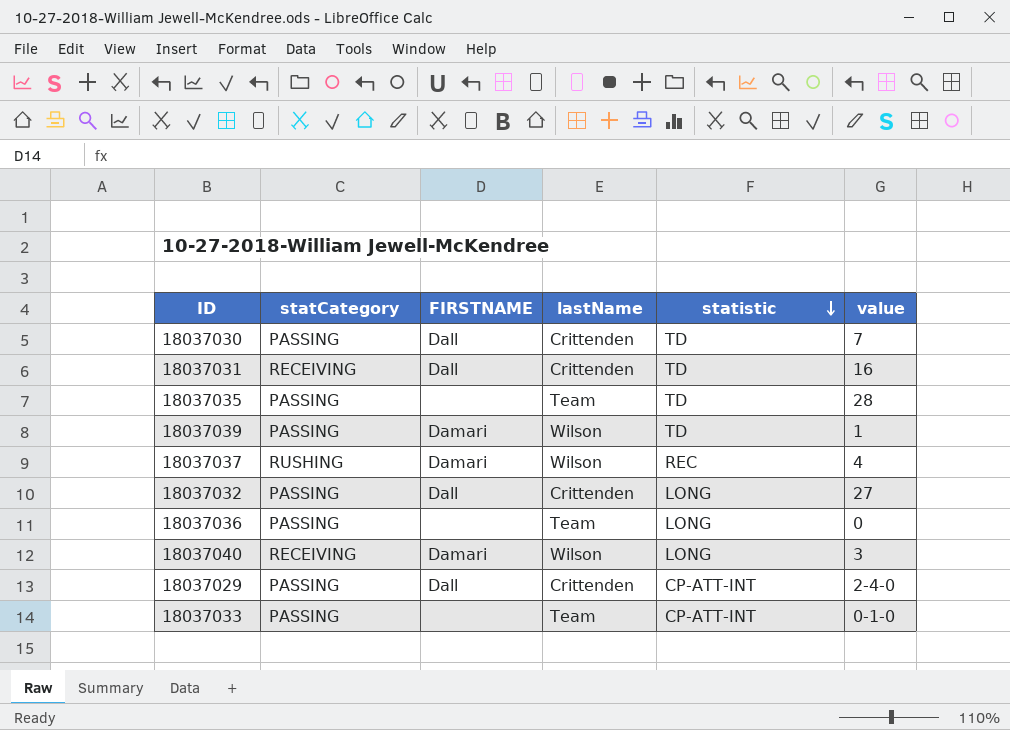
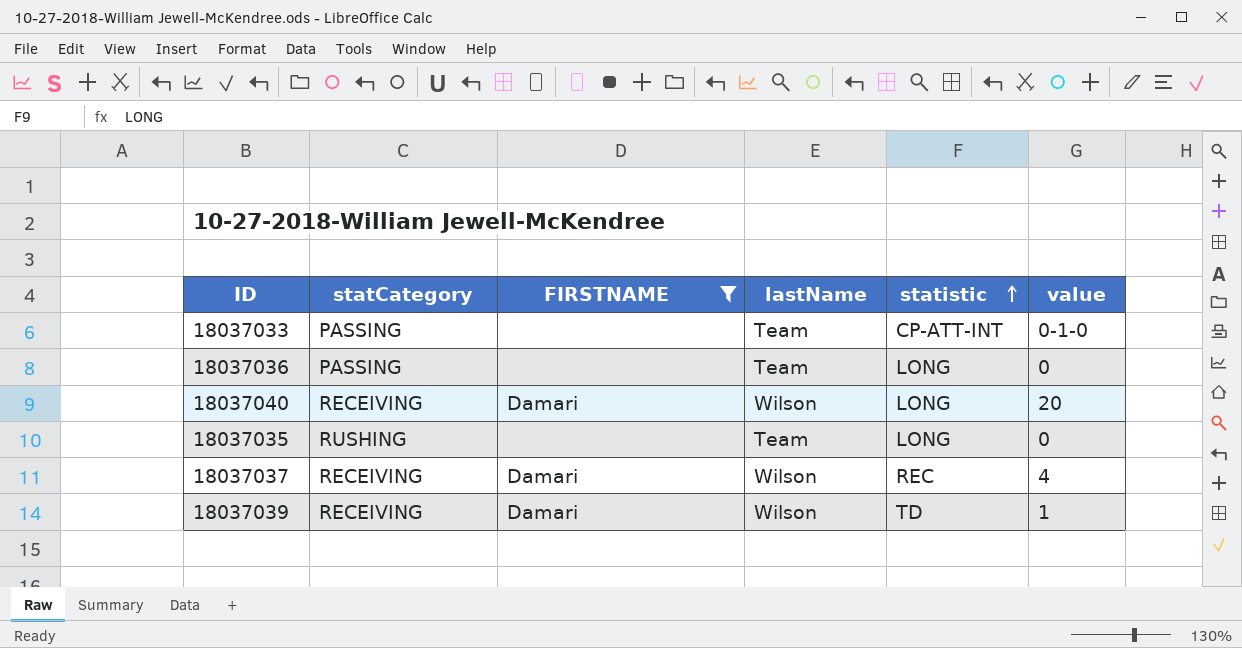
filter: none -> FIRSTNAME != Dall
row order: statistic descending -> statistic ascending
18037040 | value: 3 -> 20
18037035 | statCategory: PASSING -> RUSHING
18037035 | statistic: TD -> LONG
18037035 | value: 28 -> 0
18037037 | statCategory: RUSHING -> RECEIVING
18037039 | statCategory: PASSING -> RECEIVING

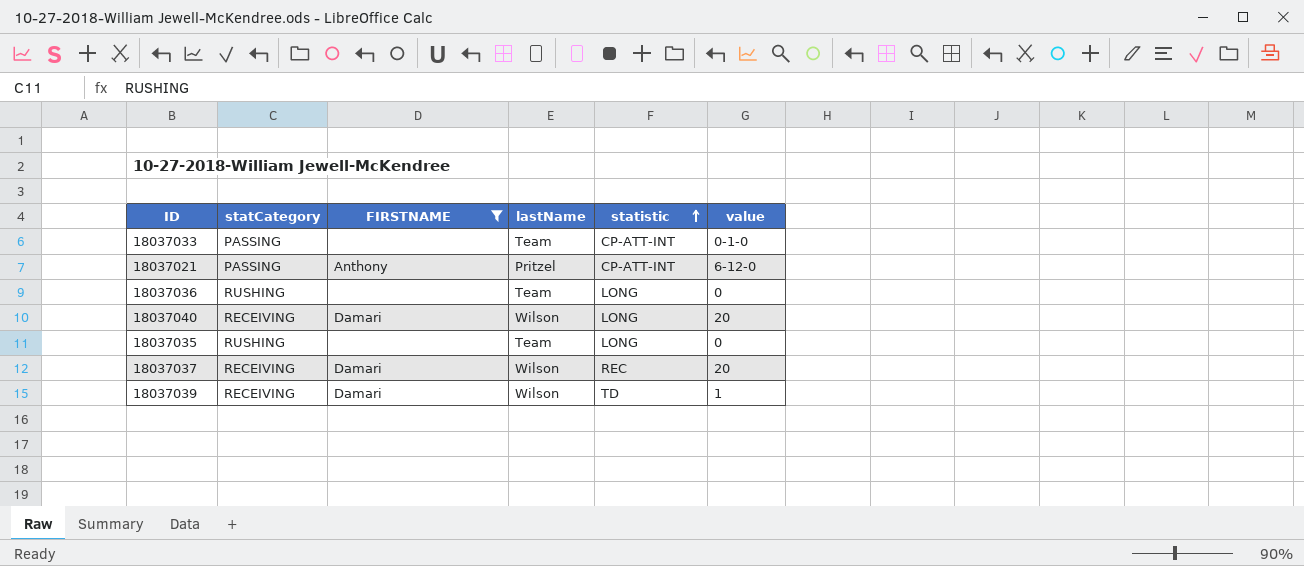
row 18037021: none -> PASSING | Anthony | Pritzel | CP-ATT-INT | 6-12-0
18037036 | statCategory: PASSING -> RUSHING
18037037 | value: 4 -> 20

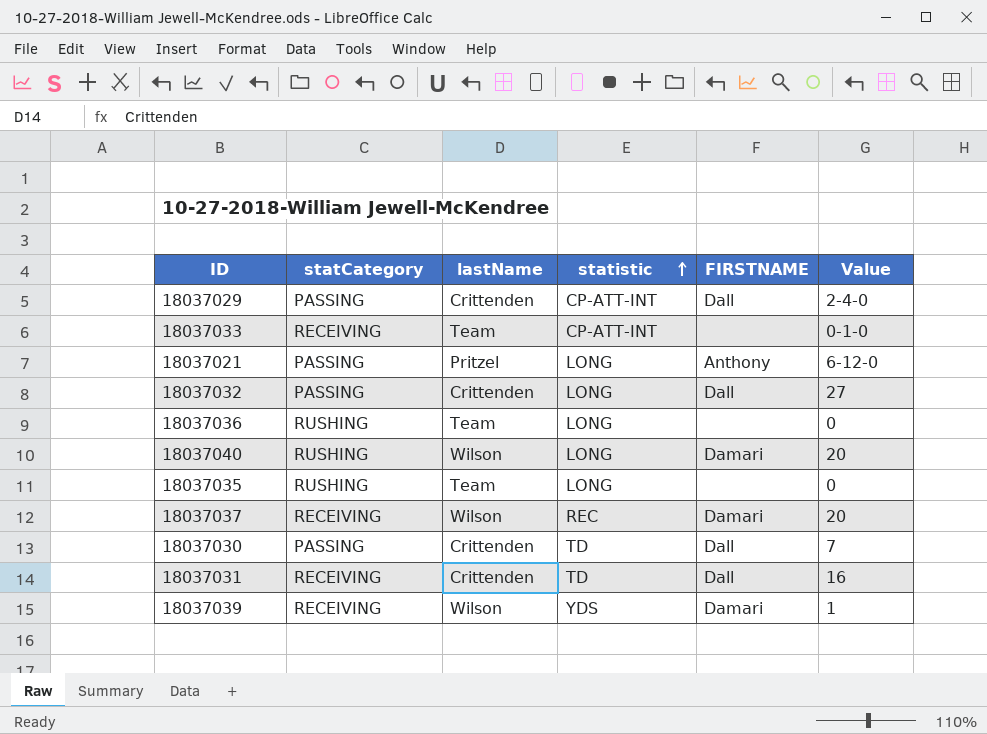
filter: FIRSTNAME != Dall -> none
column FIRSTNAME | position: 3 -> 5
column name: value -> Value
18037033 | statCategory: PASSING -> RECEIVING
18037021 | statistic: CP-ATT-INT -> LONG
18037040 | statCategory: RECEIVING -> RUSHING
18037039 | statistic: TD -> YDS

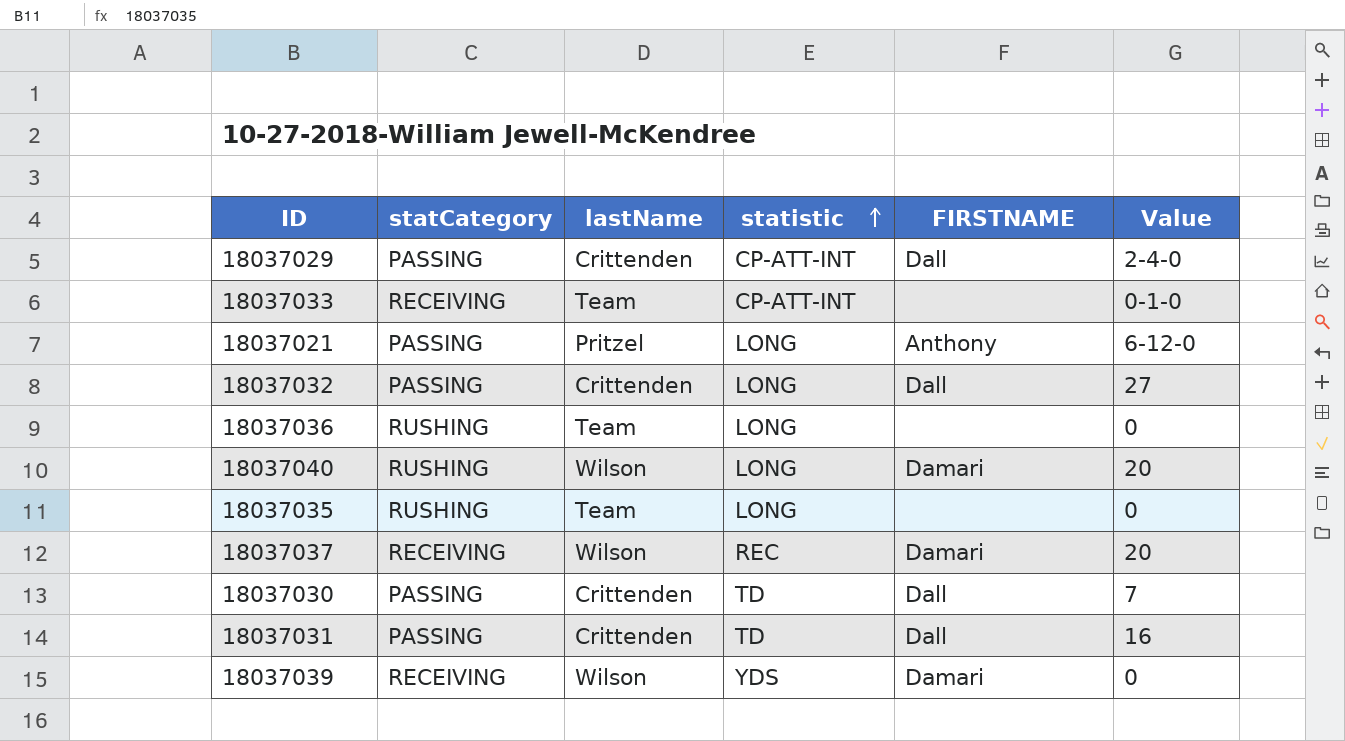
18037031 | statCategory: RECEIVING -> PASSING
18037039 | Value: 1 -> 0

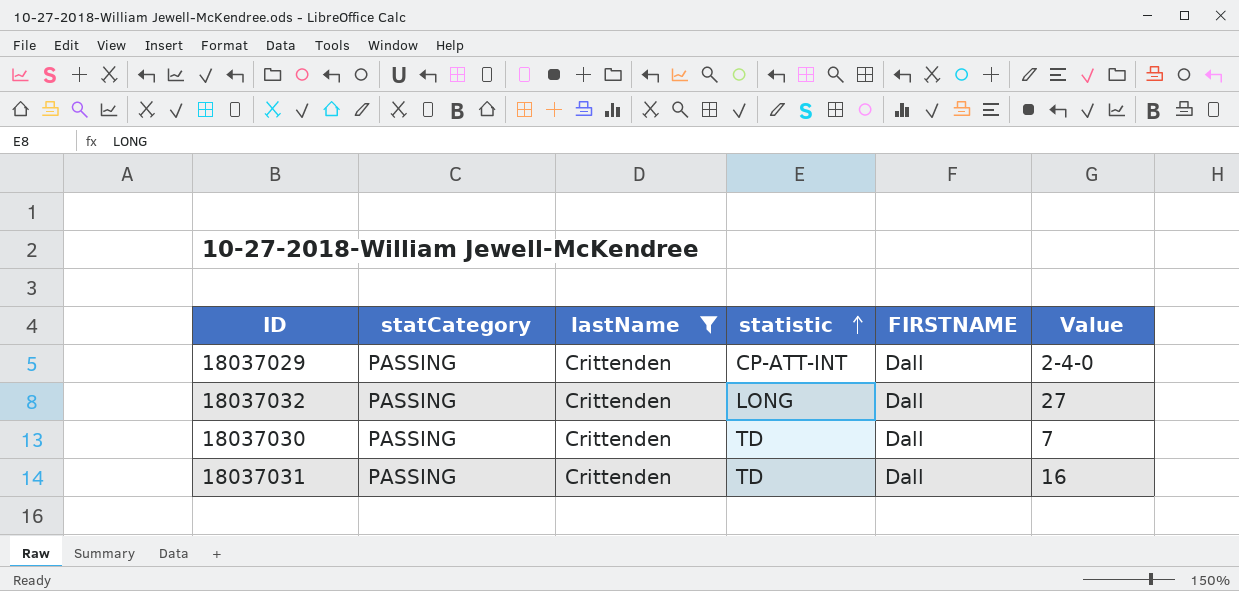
filter: none -> lastName = Crittenden

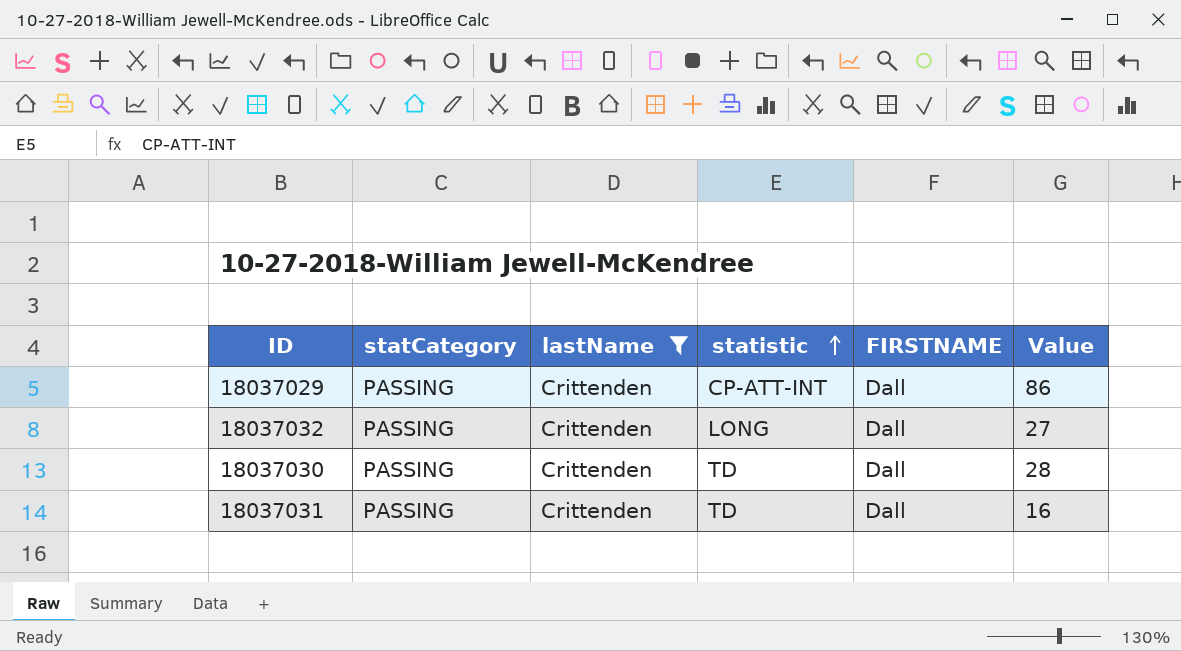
18037029 | Value: 2-4-0 -> 86
18037030 | Value: 7 -> 28

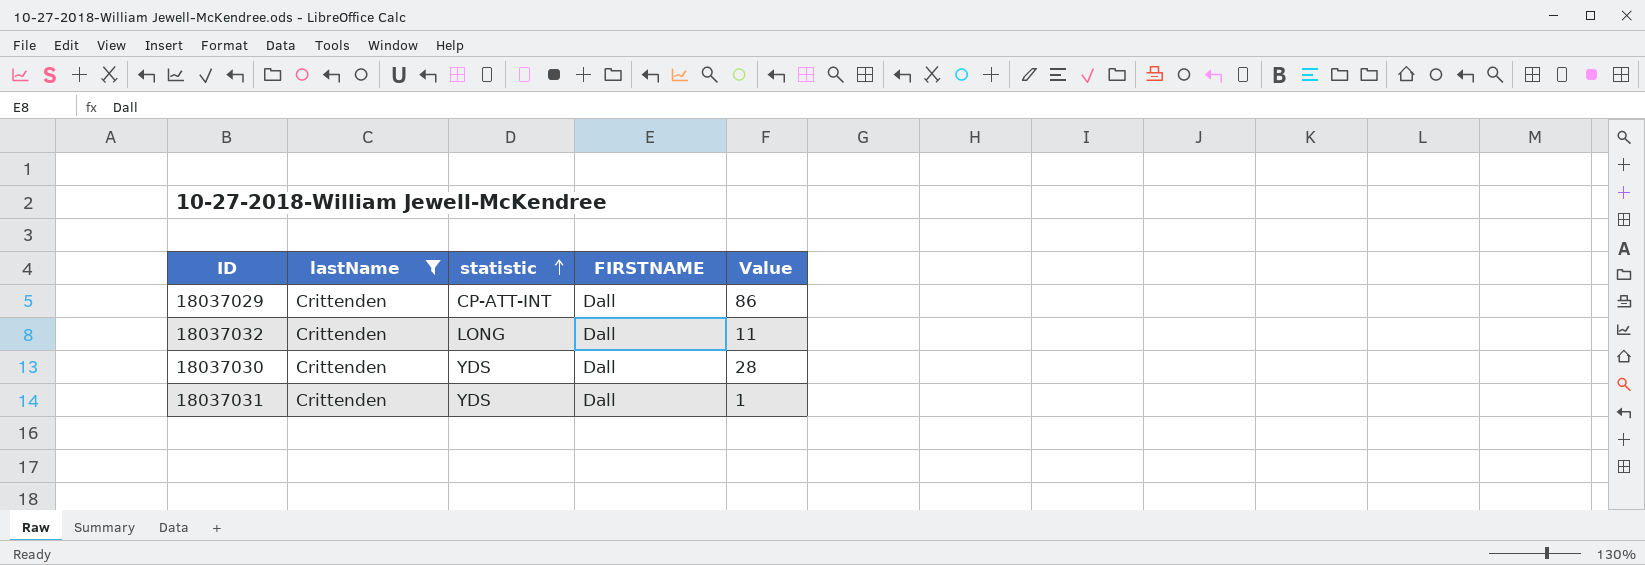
column statCategory | position: 2 -> none
18037032 | Value: 27 -> 11
18037030 | statistic: TD -> YDS
18037031 | statistic: TD -> YDS
18037031 | Value: 16 -> 1

